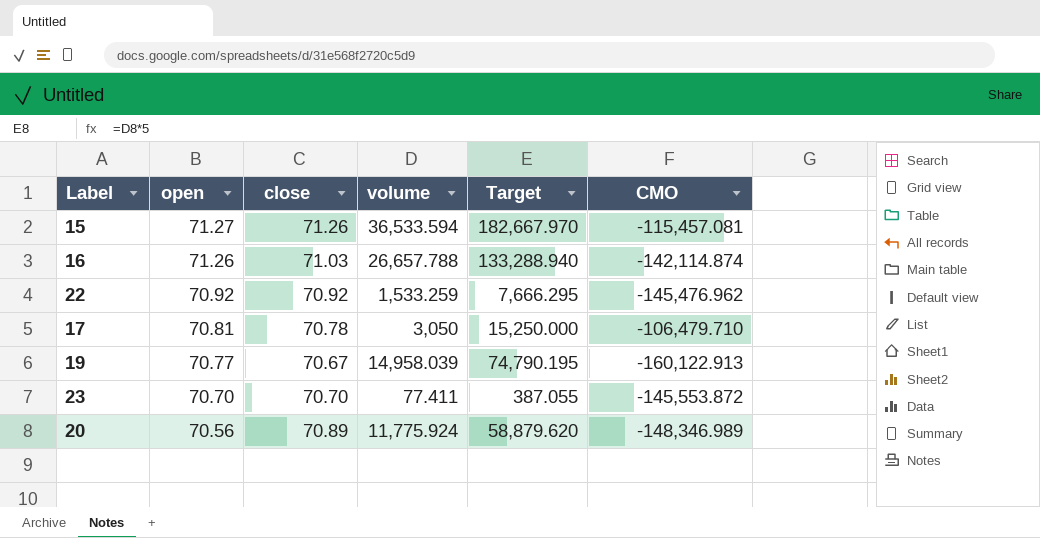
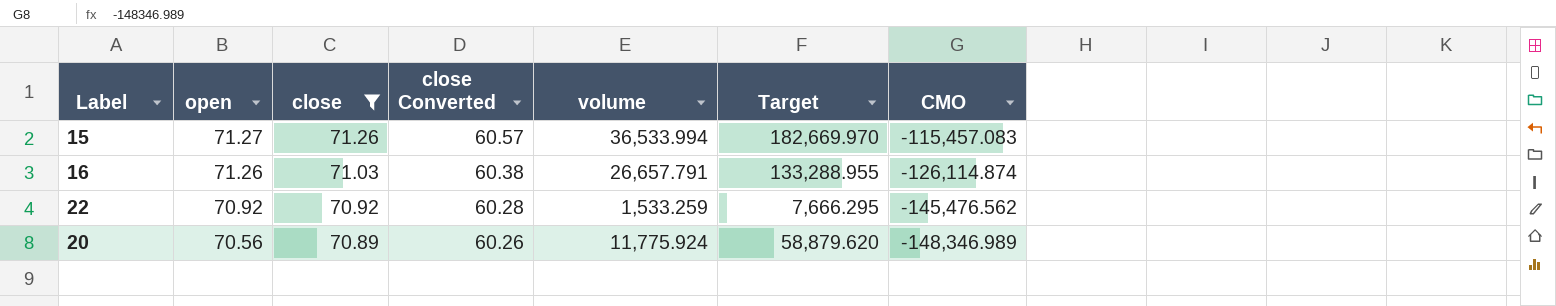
filter: none -> close >= 70.89
column close Converted | formula: none -> [close] * 0.85
15 | volume: 36,533.594 -> 36,533.994
15 | Target: 182,667.970 -> 182,669.970
15 | CMO: -115,457.081 -> -115,457.083
16 | volume: 26,657.788 -> 26,657.791
16 | Target: 133,288.940 -> 133,288.955
16 | CMO: -142,114.874 -> -126,114.874
22 | CMO: -145,476.962 -> -145,476.562

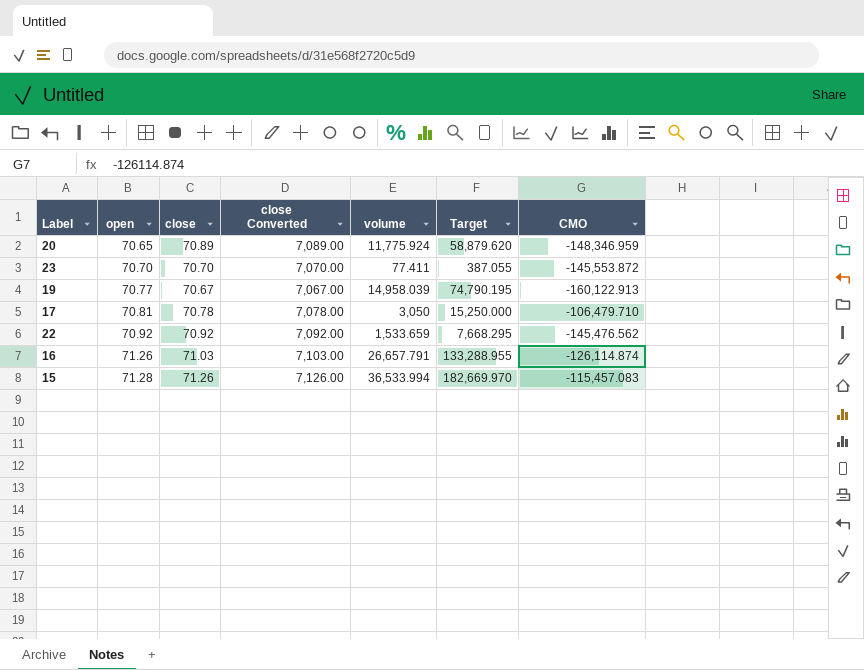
filter: close >= 70.89 -> none
row order: open descending -> open ascending
column close Converted | formula: [close] * 0.85 -> [close] * 100
20 | open: 70.56 -> 70.65
20 | CMO: -148,346.989 -> -148,346.959
22 | volume: 1,533.259 -> 1,533.659
22 | Target: 7,666.295 -> 7,668.295
15 | open: 71.27 -> 71.28

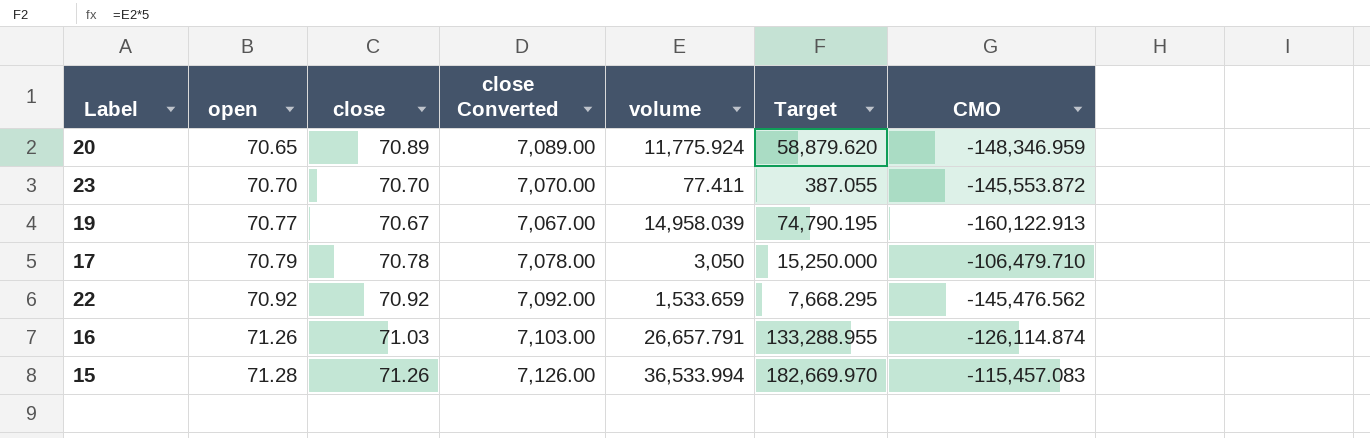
17 | open: 70.81 -> 70.79

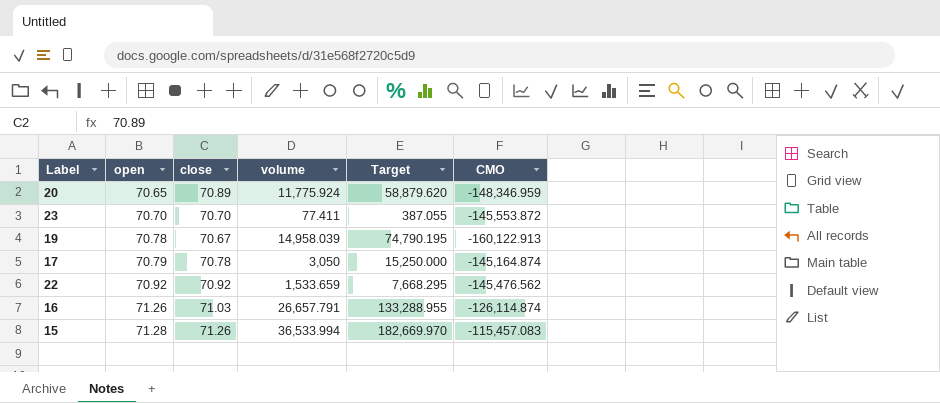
column close Converted | formula: [close] * 100 -> none
19 | open: 70.77 -> 70.78
17 | CMO: -106,479.710 -> -145,164.874

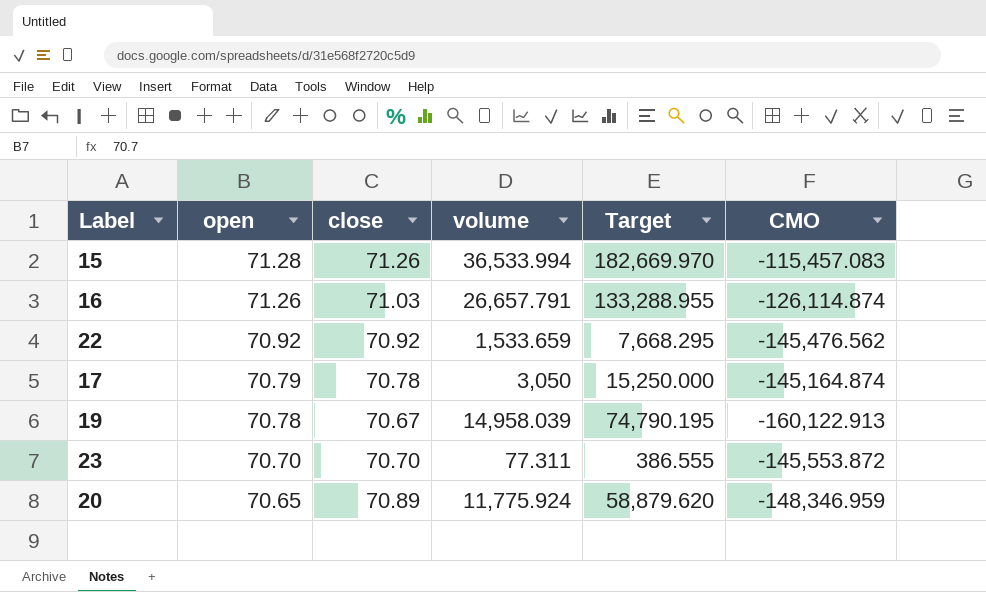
row order: open ascending -> open descending
23 | volume: 77.411 -> 77.311
23 | Target: 387.055 -> 386.555

